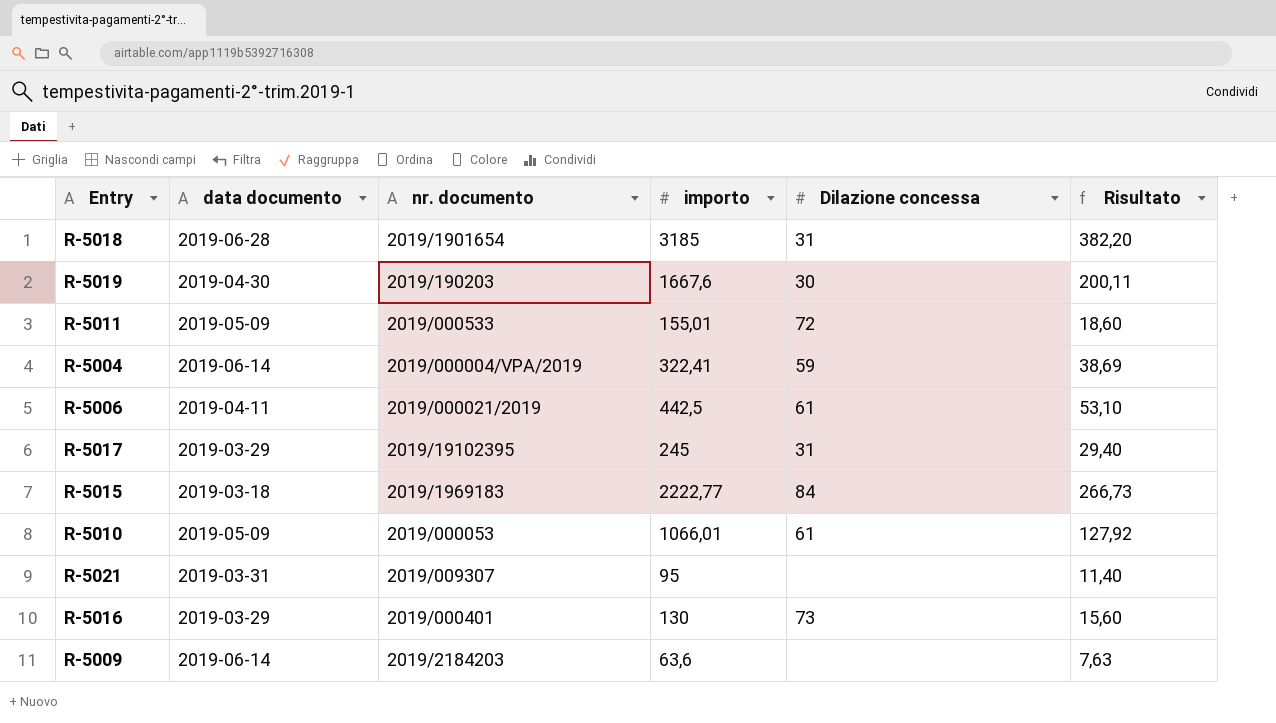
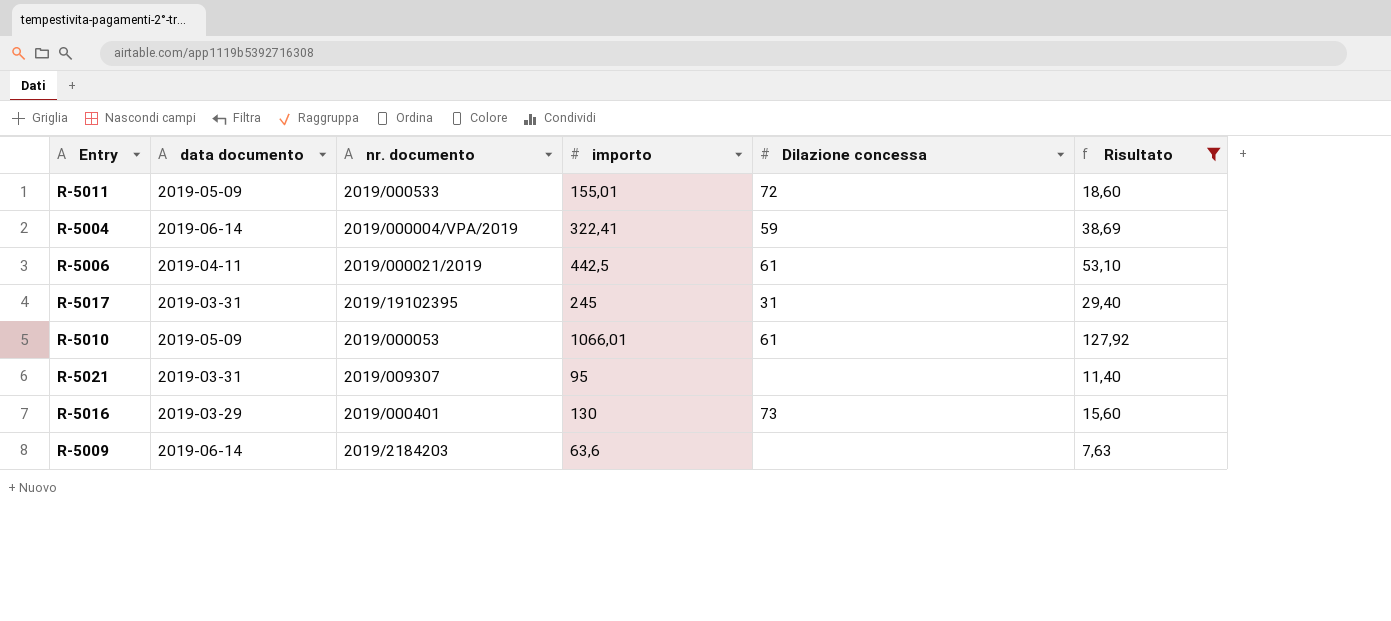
filter: none -> Risultato <= 127,92
R-5017 | data documento: 2019-03-29 -> 2019-03-31

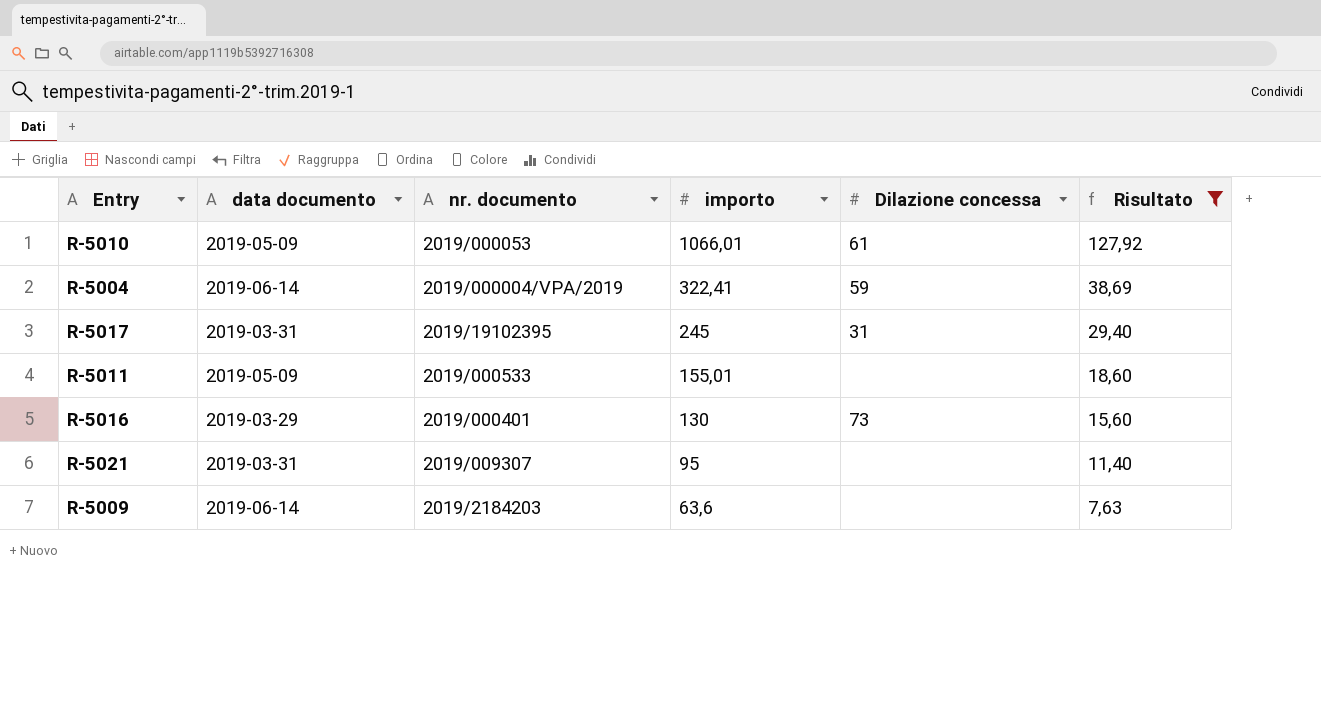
row order: none -> importo descending
row R-5006: 2019-04-11 | 2019/000021/2019 | 442,5 | 61 | 53,10 -> none
R-5011 | Dilazione concessa: 72 -> none

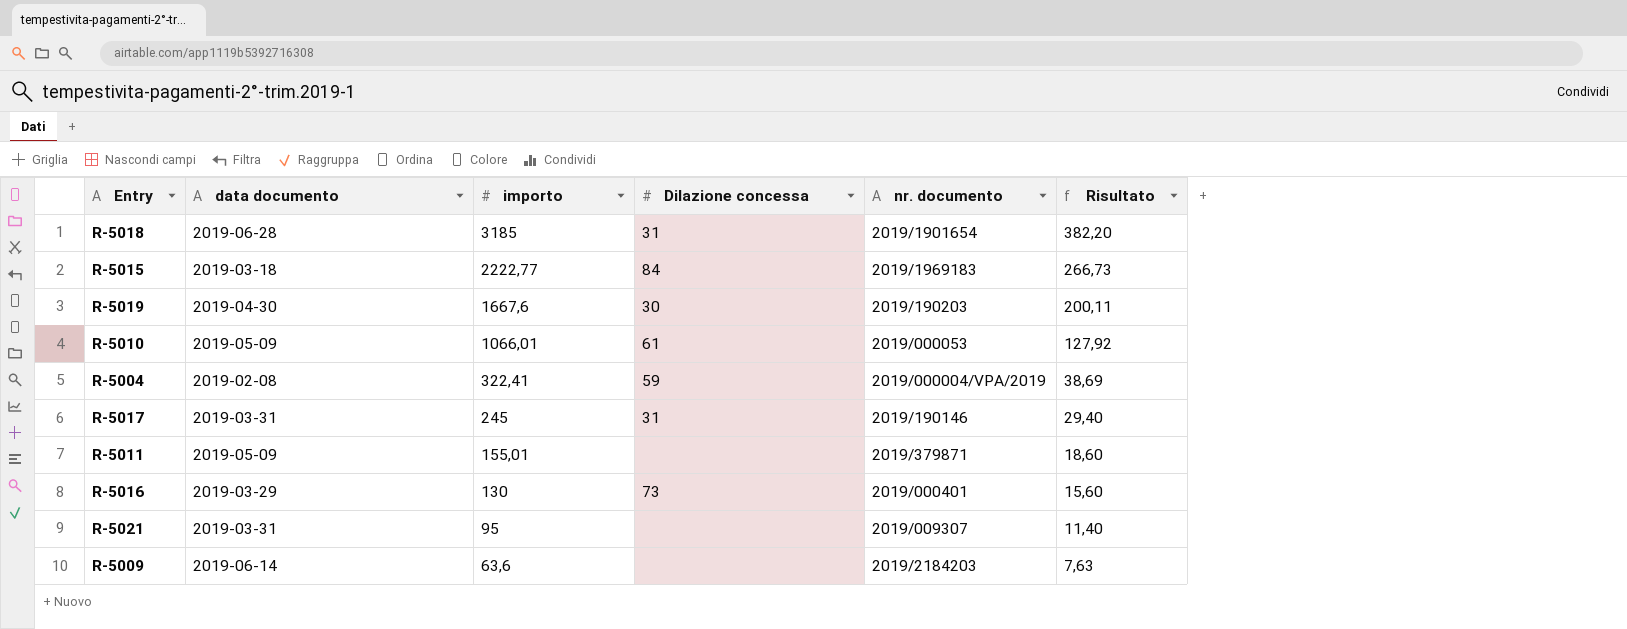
filter: Risultato <= 127,92 -> none
column nr. documento | position: 3 -> 5
R-5004 | data documento: 2019-06-14 -> 2019-02-08
R-5017 | nr. documento: 2019/19102395 -> 2019/190146
R-5011 | nr. documento: 2019/000533 -> 2019/379871

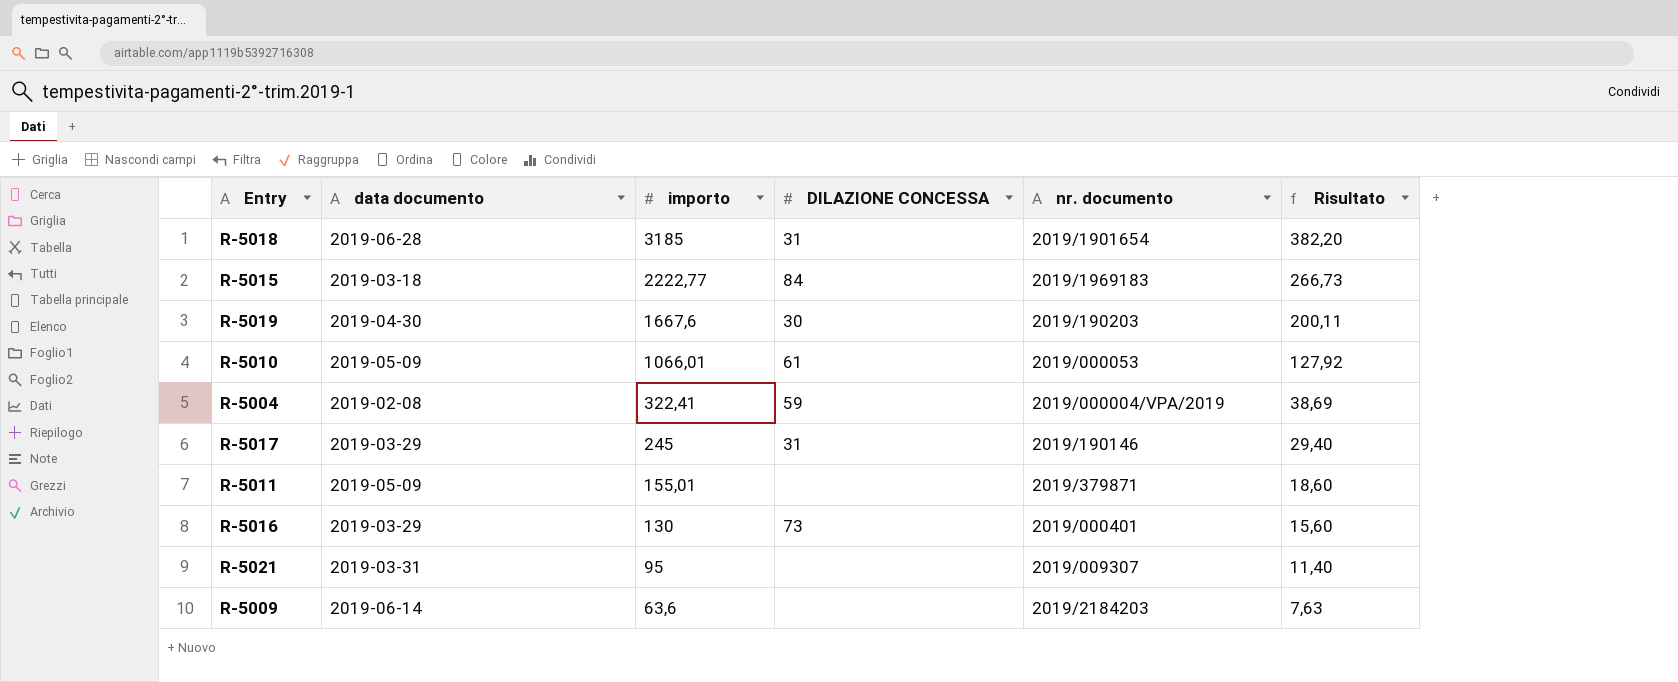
column name: Dilazione concessa -> DILAZIONE CONCESSA
R-5017 | data documento: 2019-03-31 -> 2019-03-29

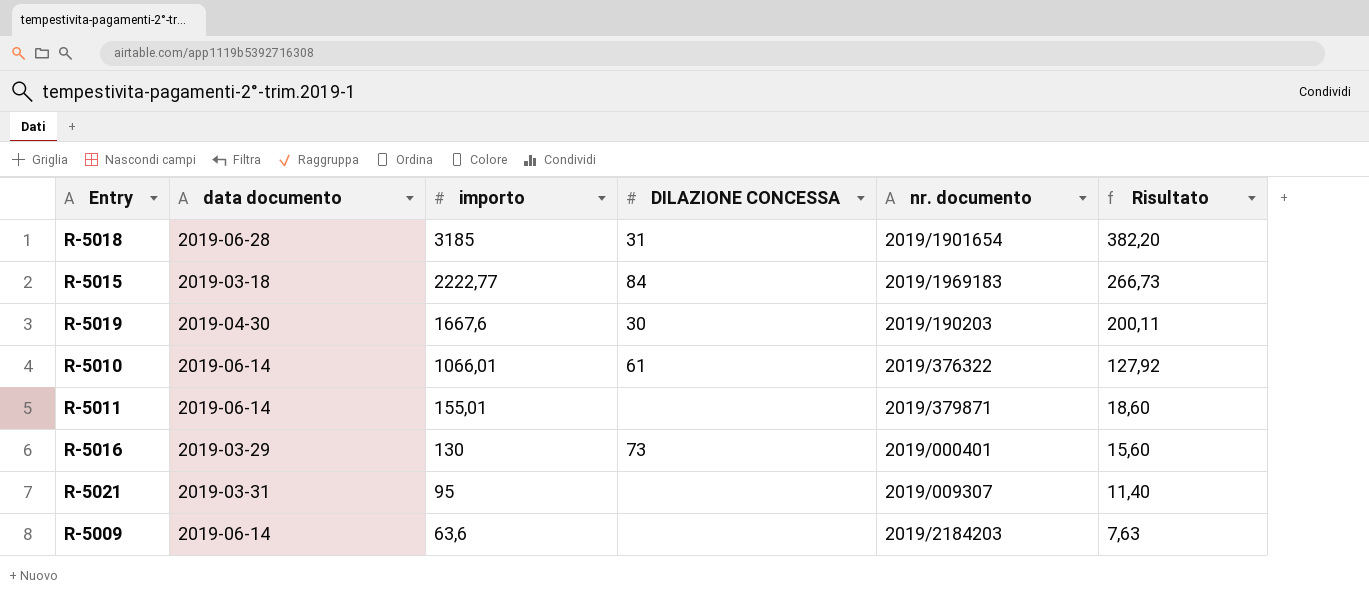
row R-5004: 2019-02-08 | 322,41 | 59 | 2019/000004/VPA/2019 | 38,69 -> none
row R-5017: 2019-03-29 | 245 | 31 | 2019/190146 | 29,40 -> none
R-5010 | data documento: 2019-05-09 -> 2019-06-14
R-5010 | nr. documento: 2019/000053 -> 2019/376322
R-5011 | data documento: 2019-05-09 -> 2019-06-14

